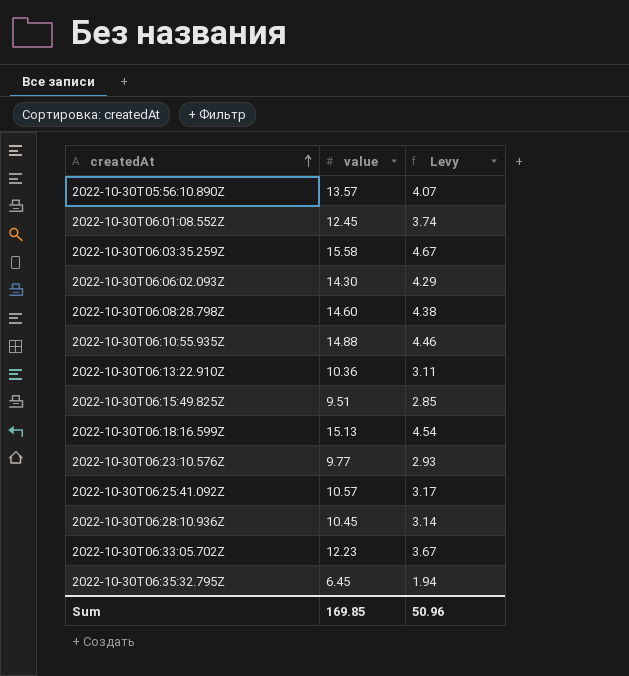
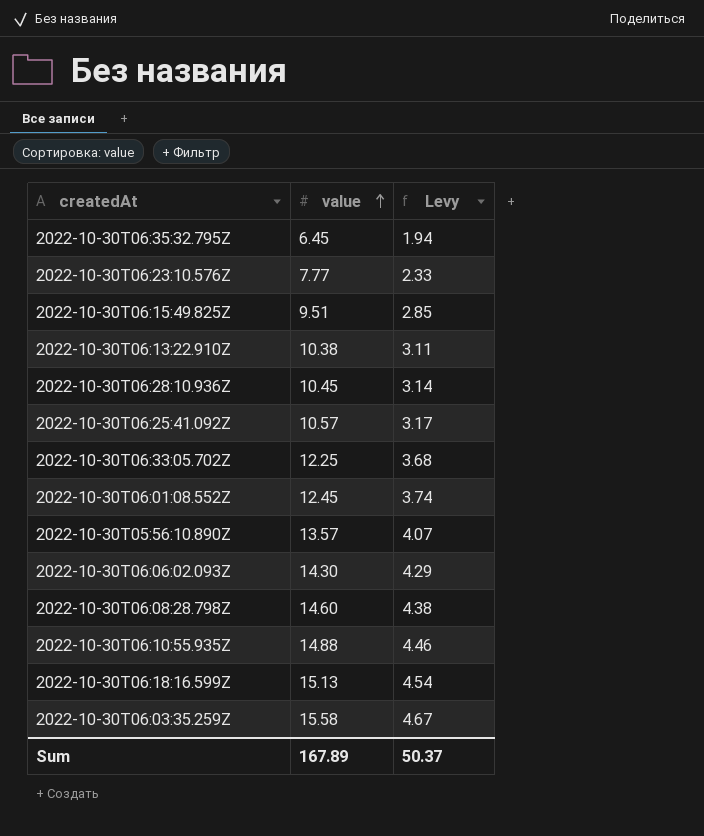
row order: createdAt ascending -> value ascending
2022-10-30T06:23:10.576Z | value: 9.77 -> 7.77
2022-10-30T06:23:10.576Z | Levy: 2.93 -> 2.33
2022-10-30T06:13:22.910Z | value: 10.36 -> 10.38
2022-10-30T06:33:05.702Z | value: 12.23 -> 12.25
2022-10-30T06:33:05.702Z | Levy: 3.67 -> 3.68
Sum | value: 169.85 -> 167.89
Sum | Levy: 50.96 -> 50.37

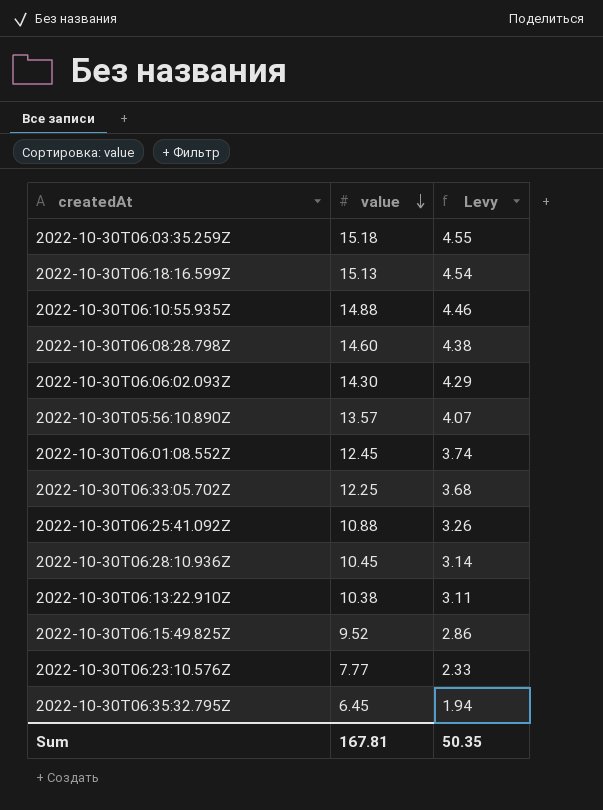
row order: value ascending -> value descending
2022-10-30T06:03:35.259Z | value: 15.58 -> 15.18
2022-10-30T06:03:35.259Z | Levy: 4.67 -> 4.55
2022-10-30T06:25:41.092Z | value: 10.57 -> 10.88
2022-10-30T06:25:41.092Z | Levy: 3.17 -> 3.26
2022-10-30T06:15:49.825Z | value: 9.51 -> 9.52
2022-10-30T06:15:49.825Z | Levy: 2.85 -> 2.86
Sum | value: 167.89 -> 167.81
Sum | Levy: 50.37 -> 50.35

